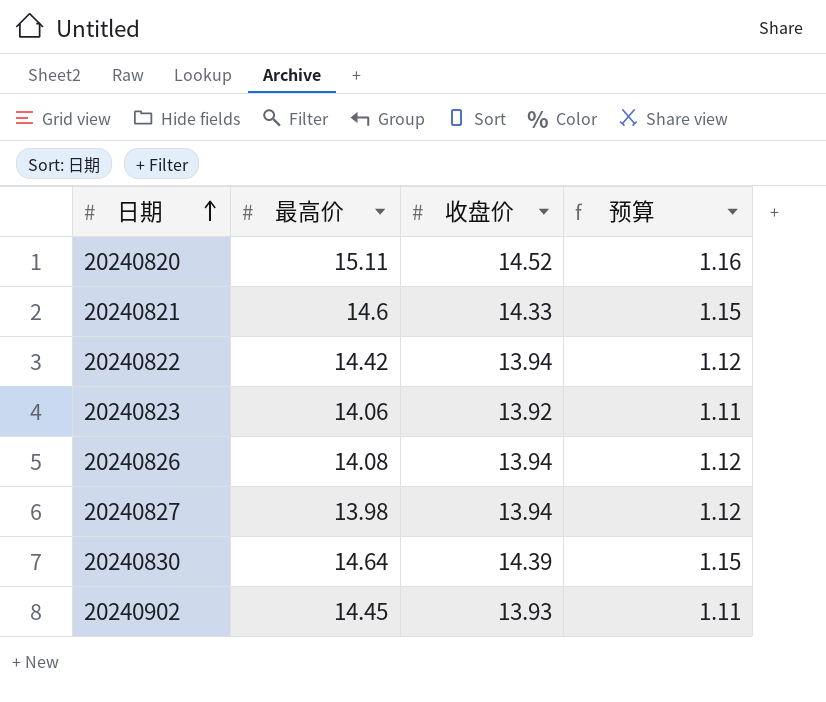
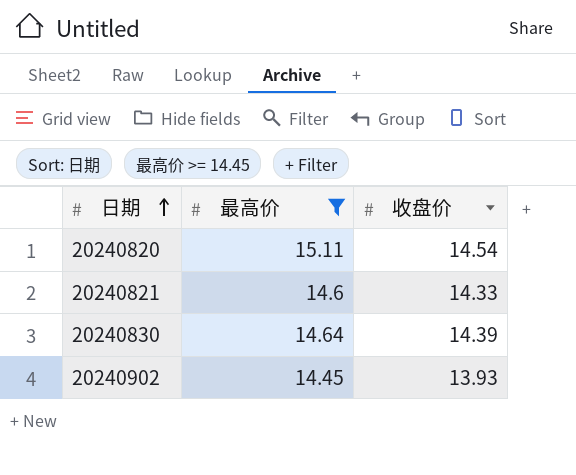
filter: none -> 最高价 >= 14.45
column 预算 | formula: [收盘价] * 0.08 -> none
20240820 | 收盘价: 14.52 -> 14.54

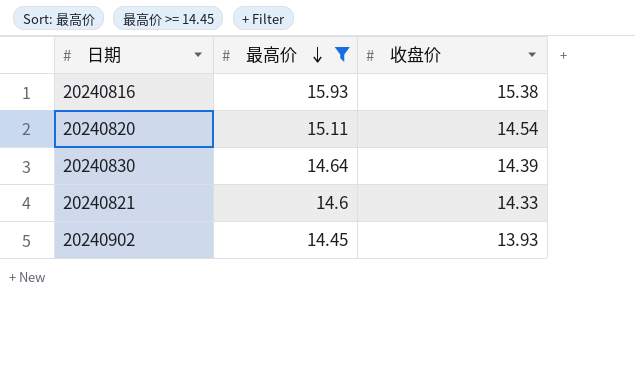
row order: 日期 ascending -> 最高价 descending
row 20240816: none -> 15.93 | 15.38

